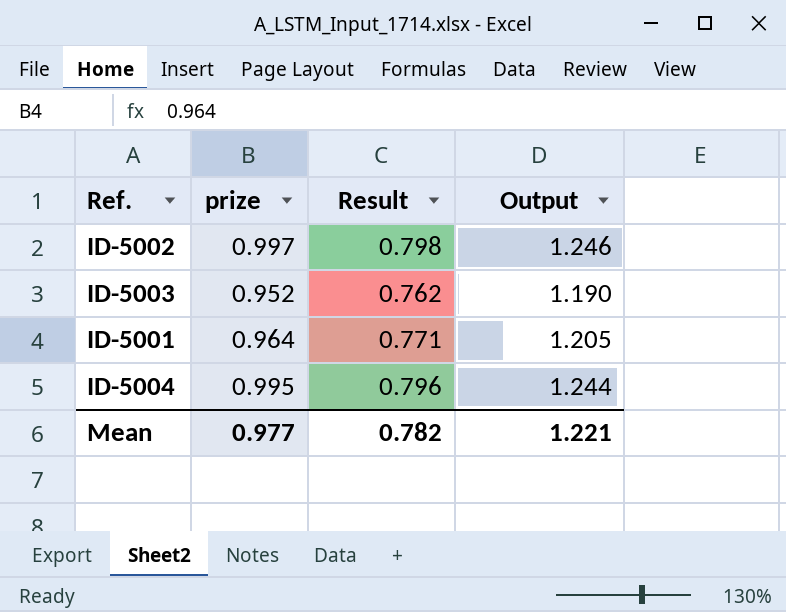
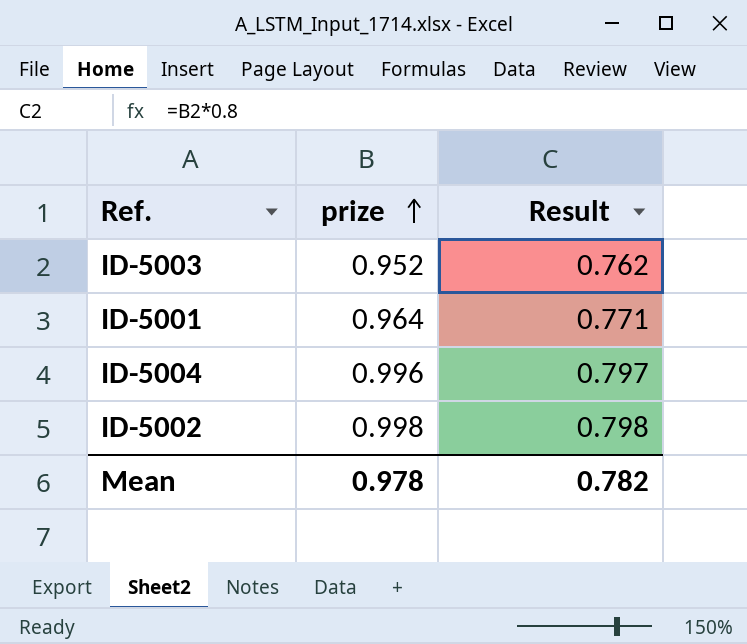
row order: none -> prize ascending
column Output | formula: [prize] * 1.25 -> none
ID-5004 | prize: 0.995 -> 0.996
ID-5004 | Result: 0.796 -> 0.797
ID-5002 | prize: 0.997 -> 0.998
Mean | prize: 0.977 -> 0.978

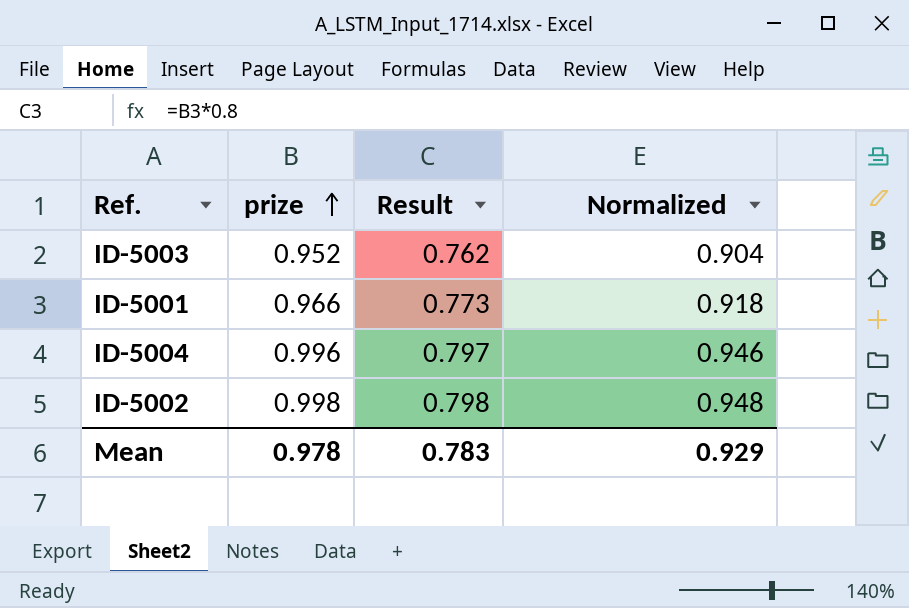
column Normalized | formula: none -> [prize] * 0.95
ID-5001 | prize: 0.964 -> 0.966
ID-5001 | Result: 0.771 -> 0.773
Mean | Result: 0.782 -> 0.783

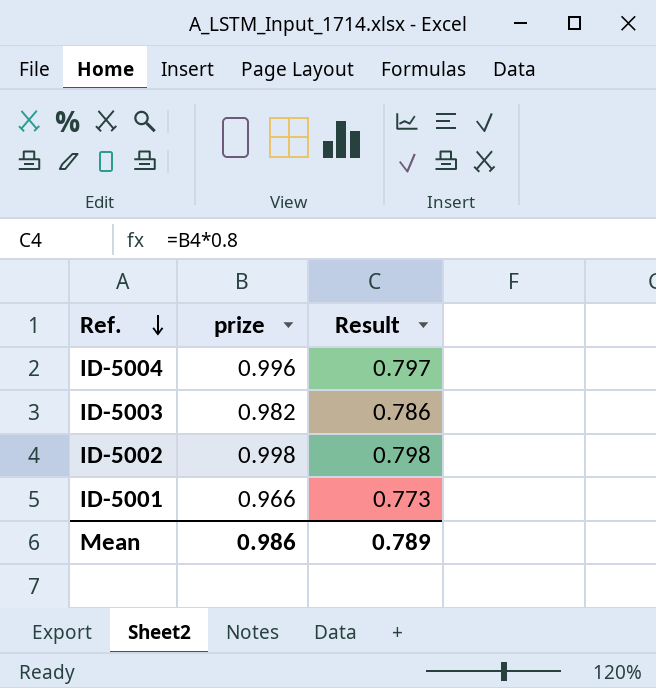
row order: prize ascending -> Ref. descending
column Normalized | formula: [prize] * 0.95 -> none
ID-5003 | prize: 0.952 -> 0.982
ID-5003 | Result: 0.762 -> 0.786
Mean | prize: 0.978 -> 0.986
Mean | Result: 0.783 -> 0.789

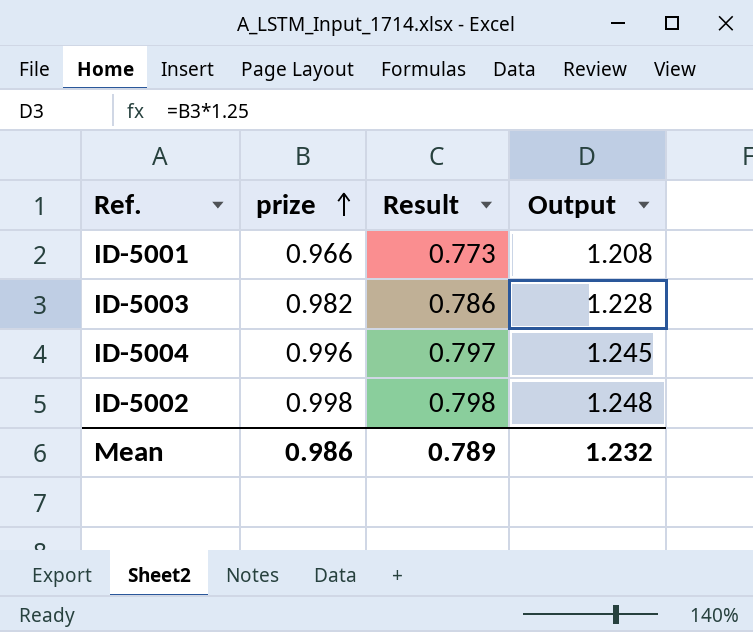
row order: Ref. descending -> prize ascending
column Output | formula: none -> [prize] * 1.25

